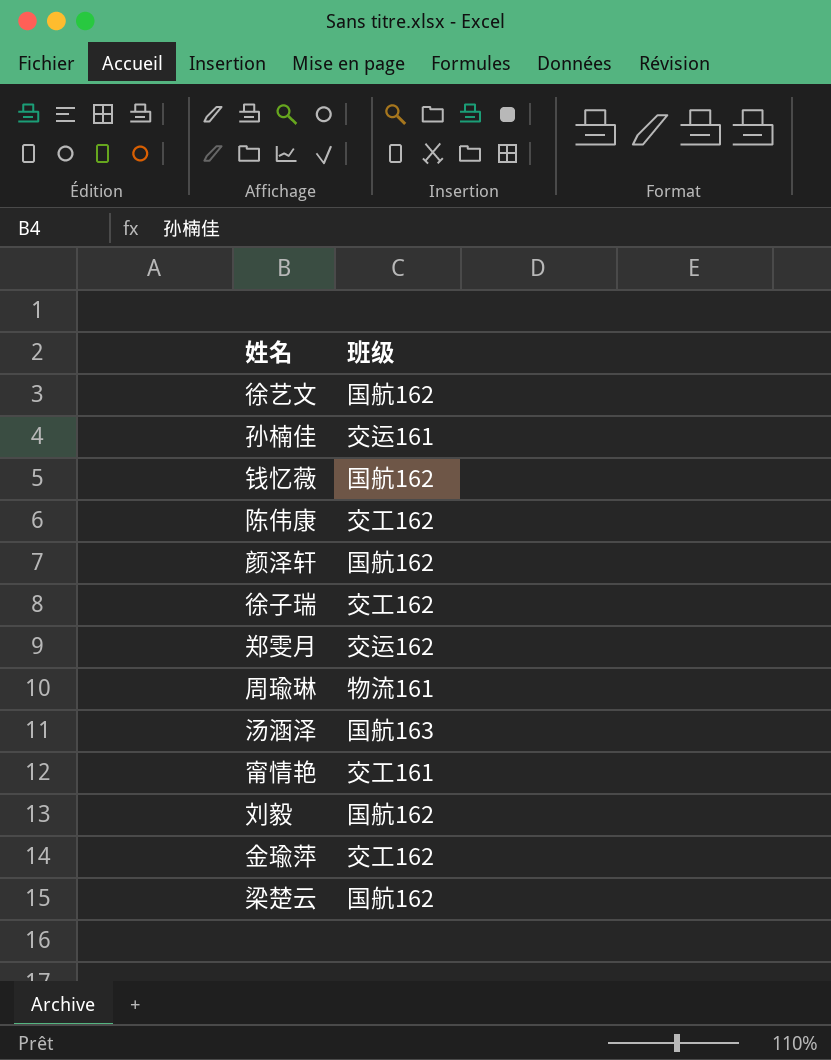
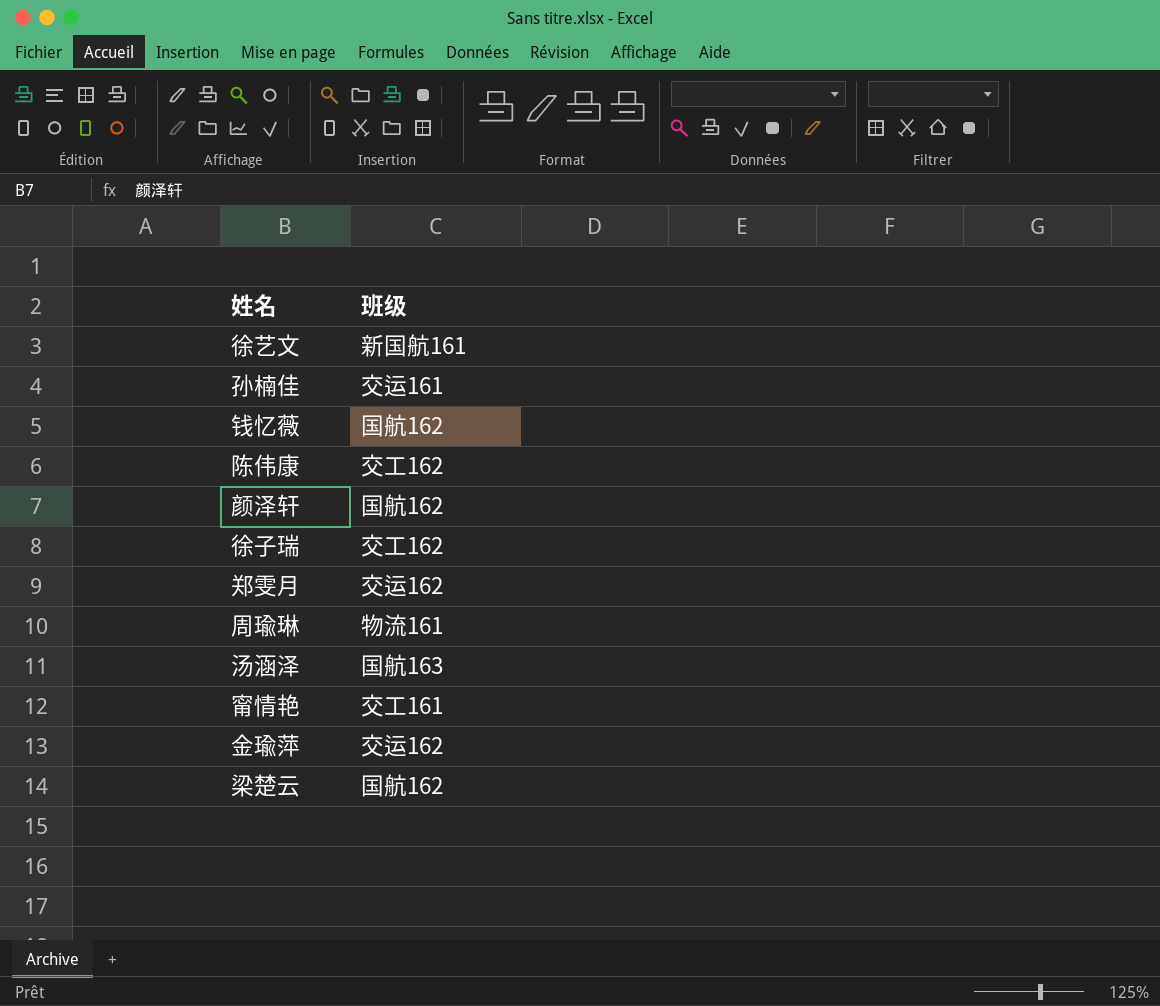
row 刘毅: 国航162 -> none
徐艺文 | 班级: 国航162 -> 新国航161
金瑜萍 | 班级: 交工162 -> 交运162

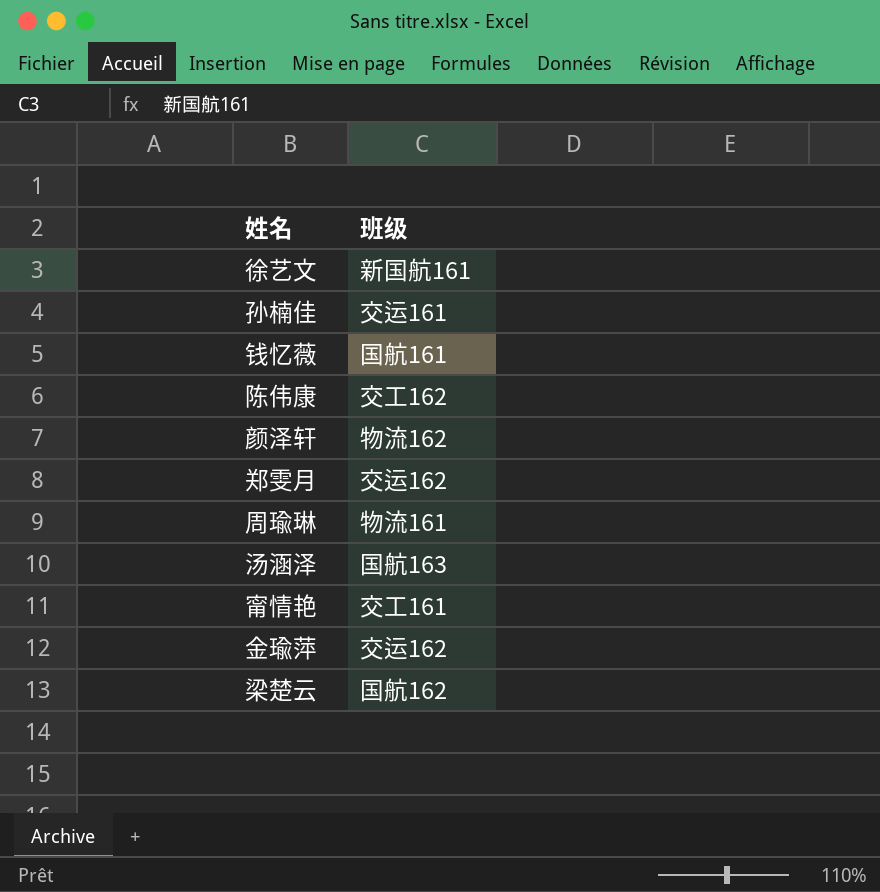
row 徐子瑞: 交工162 -> none
钱忆薇 | 班级: 国航162 -> 国航161
颜泽轩 | 班级: 国航162 -> 物流162

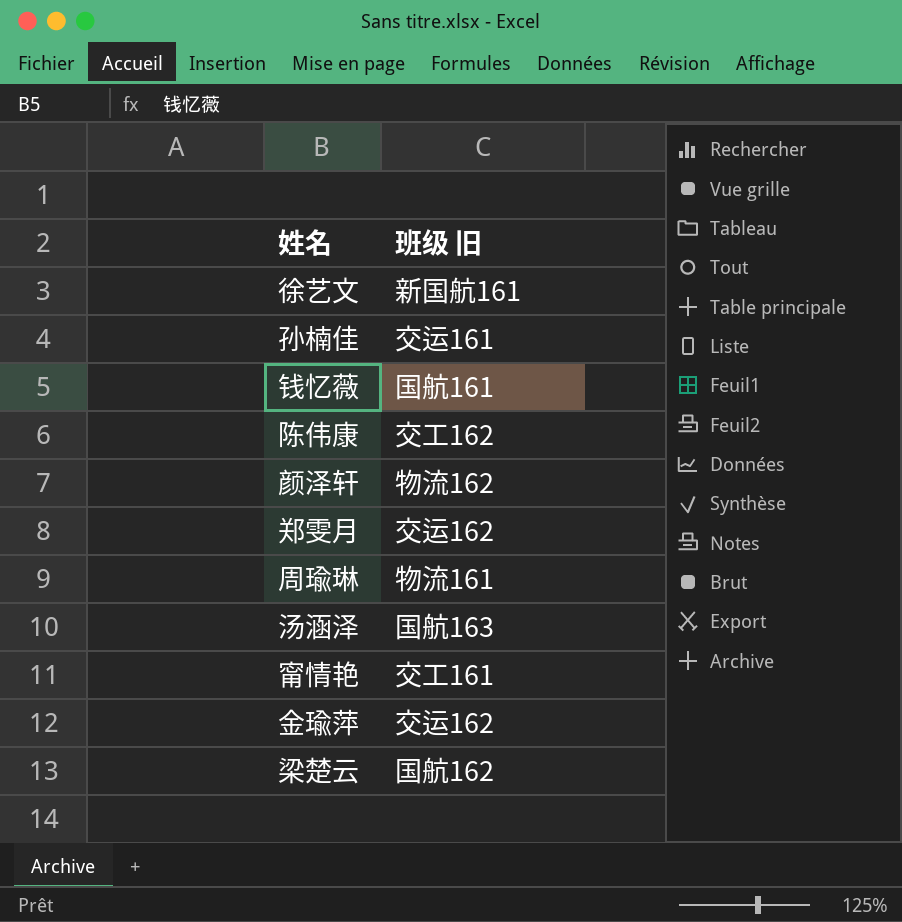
column name: 班级 -> 班级 旧

